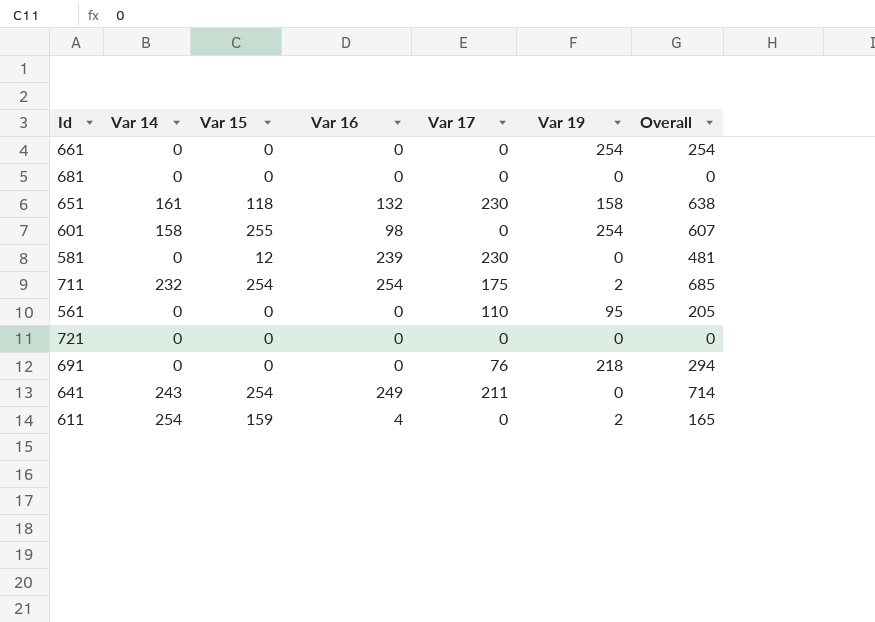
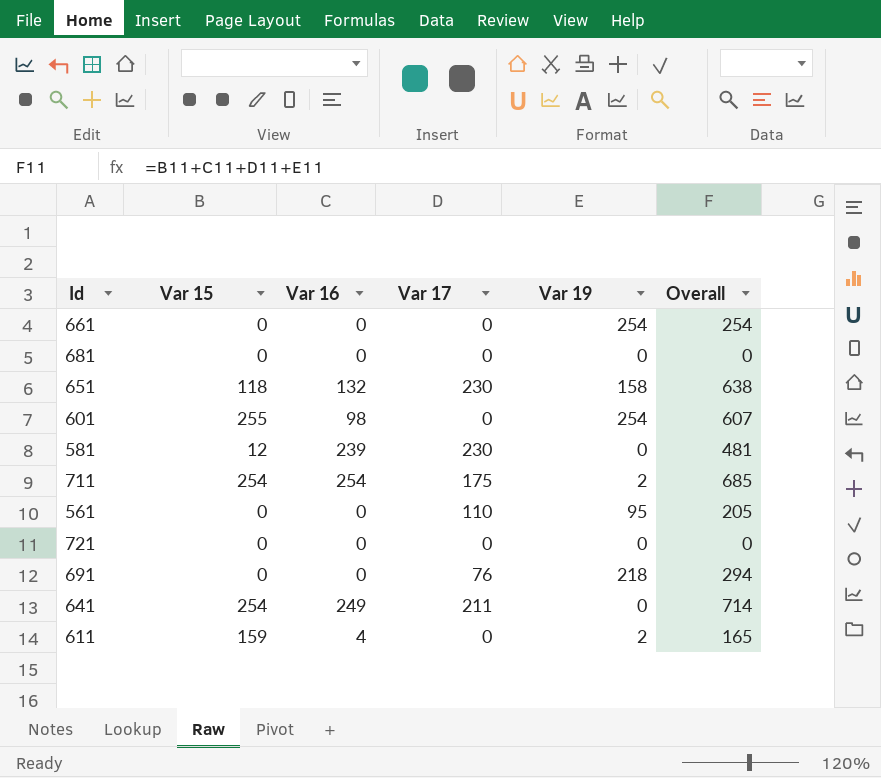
column Var 14 | position: 2 -> none

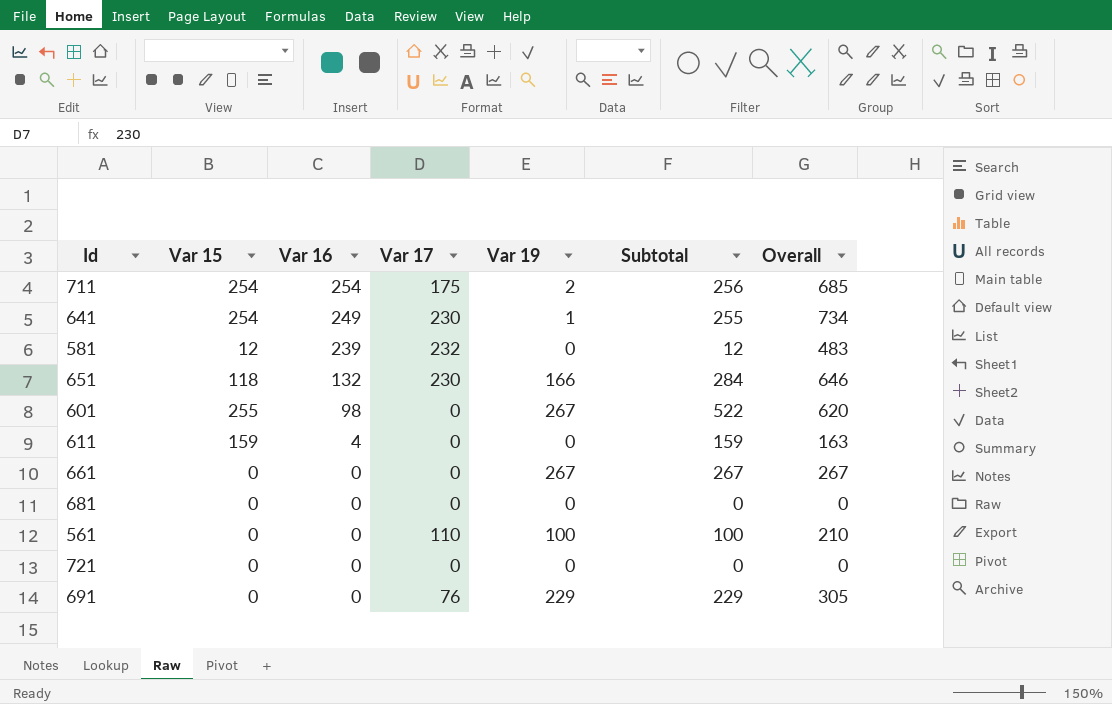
row order: none -> Var 16 descending
column Subtotal | formula: none -> [Var 15] + [Var 19]
641 | Var 17: 211 -> 230
641 | Var 19: 0 -> 1
641 | Overall: 714 -> 734
581 | Var 17: 230 -> 232
581 | Overall: 481 -> 483
651 | Var 19: 158 -> 166
651 | Overall: 638 -> 646
601 | Var 19: 254 -> 267
601 | Overall: 607 -> 620
611 | Var 19: 2 -> 0
611 | Overall: 165 -> 163
661 | Var 19: 254 -> 267
661 | Overall: 254 -> 267
561 | Var 19: 95 -> 100
561 | Overall: 205 -> 210
691 | Var 19: 218 -> 229
691 | Overall: 294 -> 305

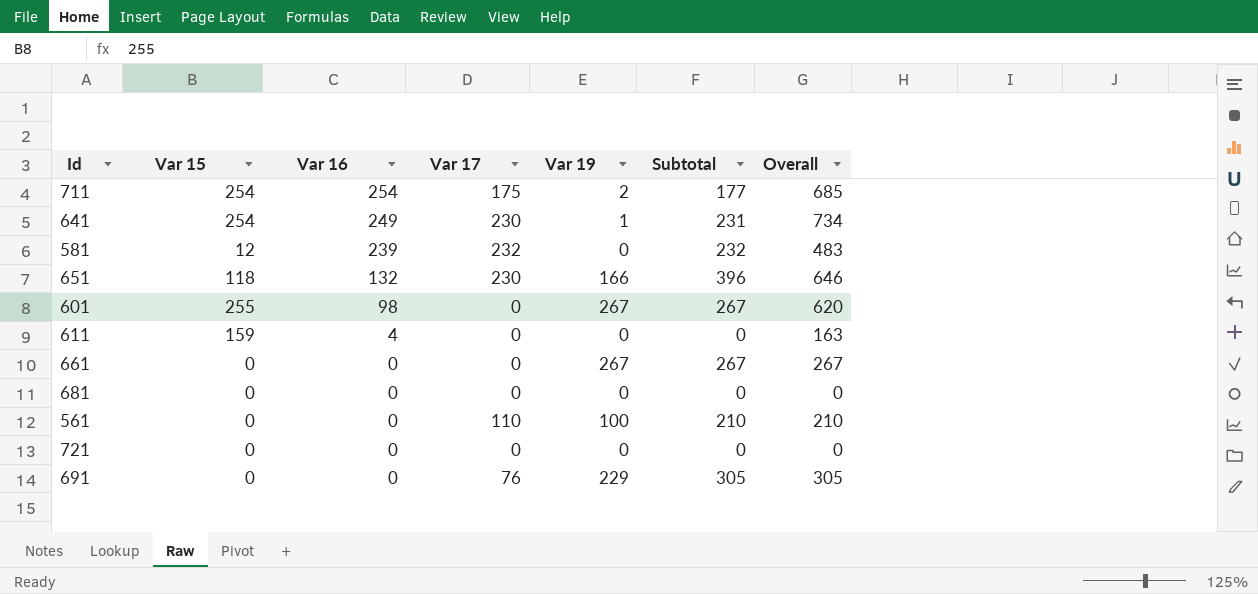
column Subtotal | formula: [Var 15] + [Var 19] -> [Var 17] + [Var 19]

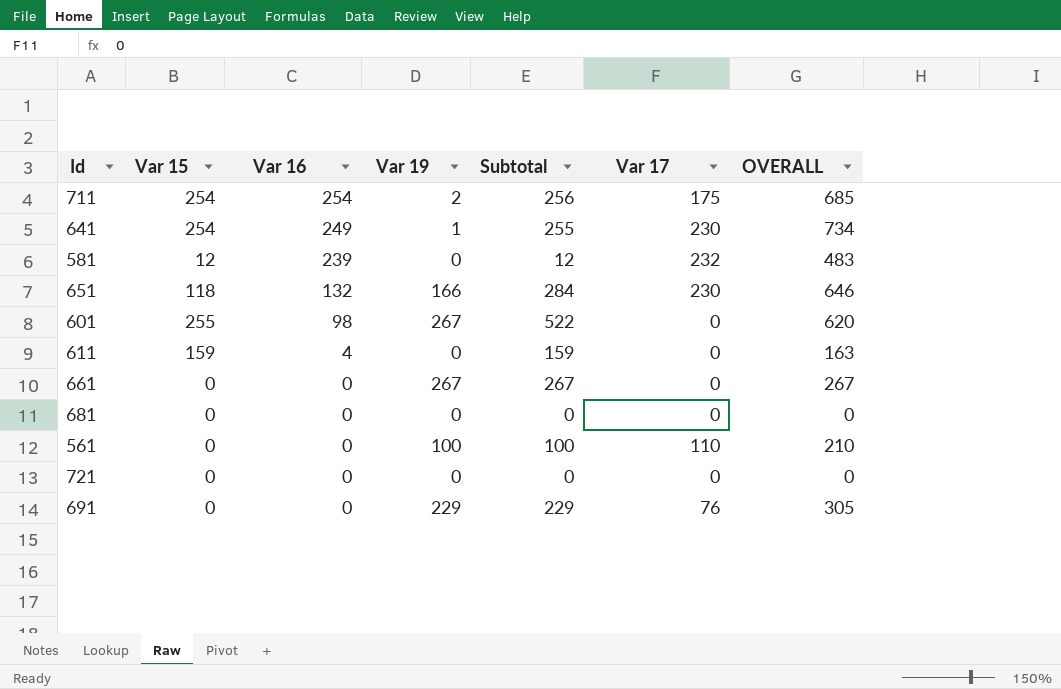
column Subtotal | formula: [Var 17] + [Var 19] -> [Var 15] + [Var 19]
column Var 17 | position: 4 -> 6
column name: Overall -> OVERALL

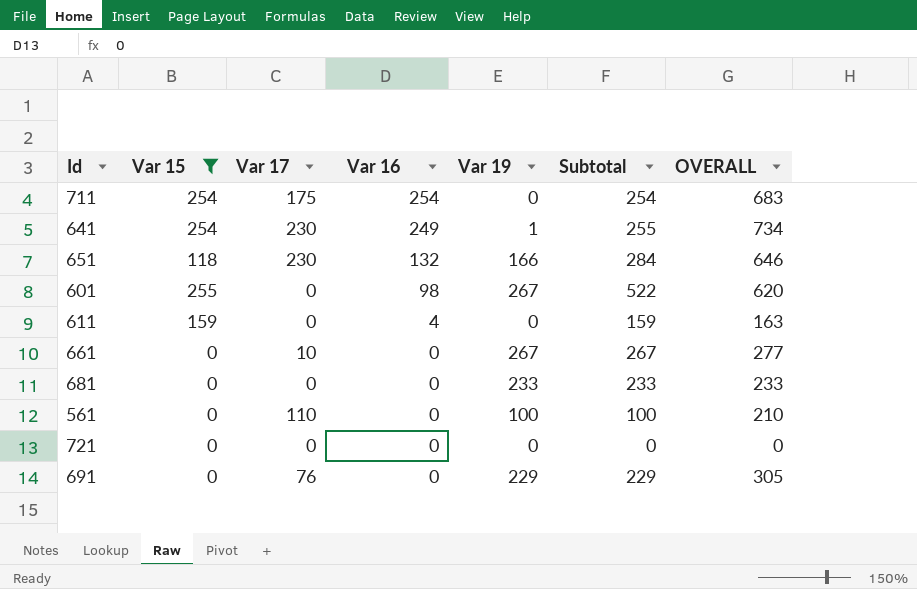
filter: none -> Var 15 != 12
column Var 17 | position: 6 -> 3
711 | Var 19: 2 -> 0
711 | Subtotal: 256 -> 254
711 | OVERALL: 685 -> 683
661 | Var 17: 0 -> 10
661 | OVERALL: 267 -> 277
681 | Var 19: 0 -> 233
681 | Subtotal: 0 -> 233
681 | OVERALL: 0 -> 233

